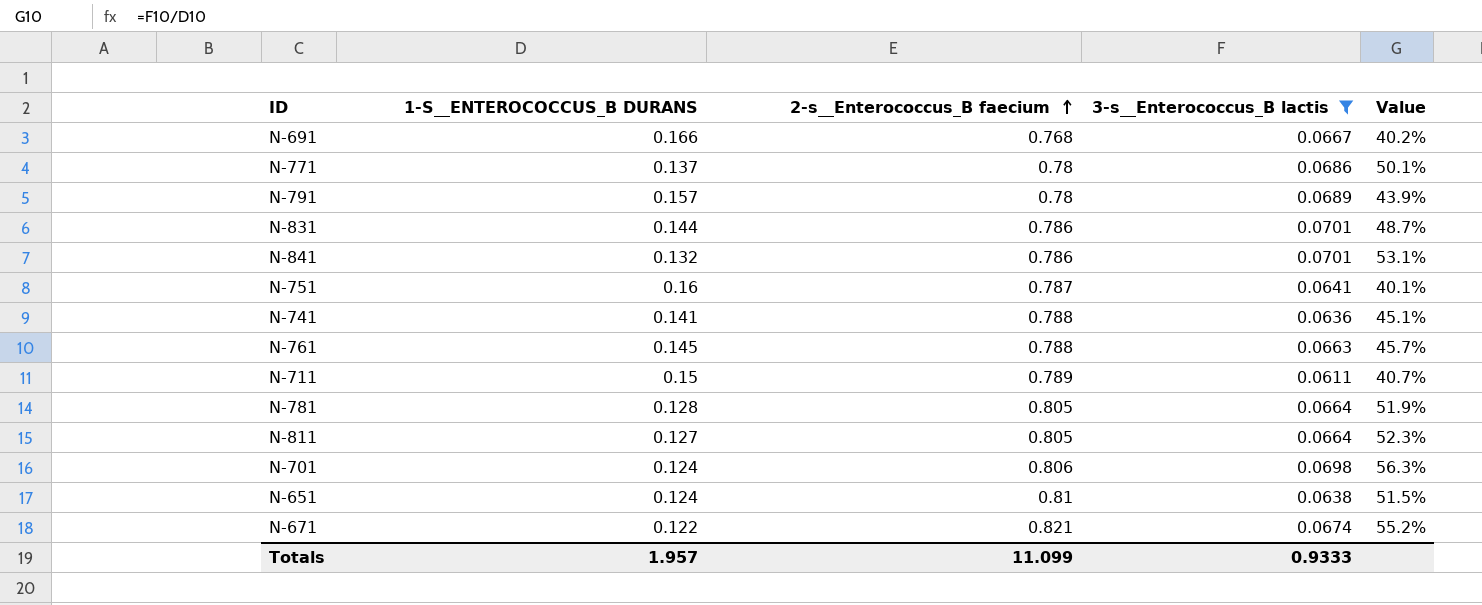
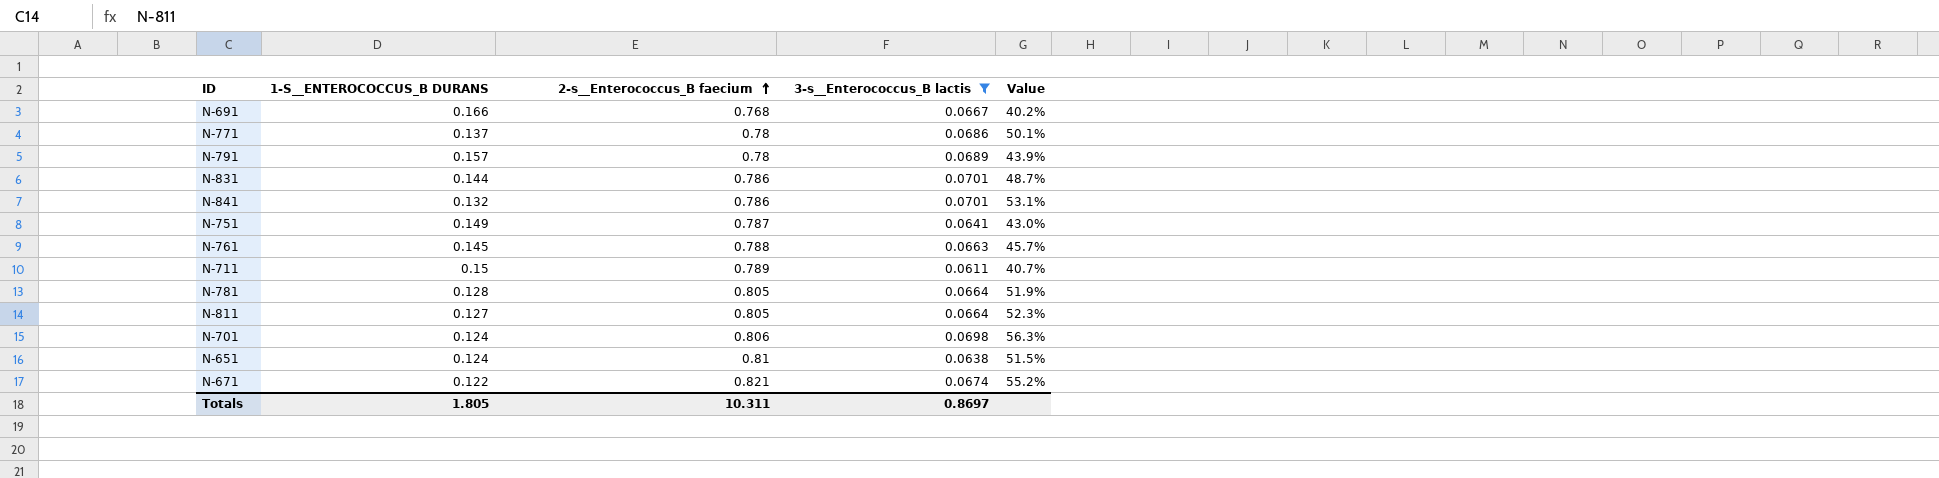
row N-741: 0.141 | 0.788 | 0.0636 | 45.1% -> none
N-751 | 1-S__ENTEROCOCCUS_B DURANS: 0.16 -> 0.149
N-751 | Value: 40.1% -> 43.0%
Totals | 1-S__ENTEROCOCCUS_B DURANS: 1.957 -> 1.805
Totals | 2-s__Enterococcus_B faecium: 11.099 -> 10.311
Totals | 3-s__Enterococcus_B lactis: 0.9333 -> 0.8697

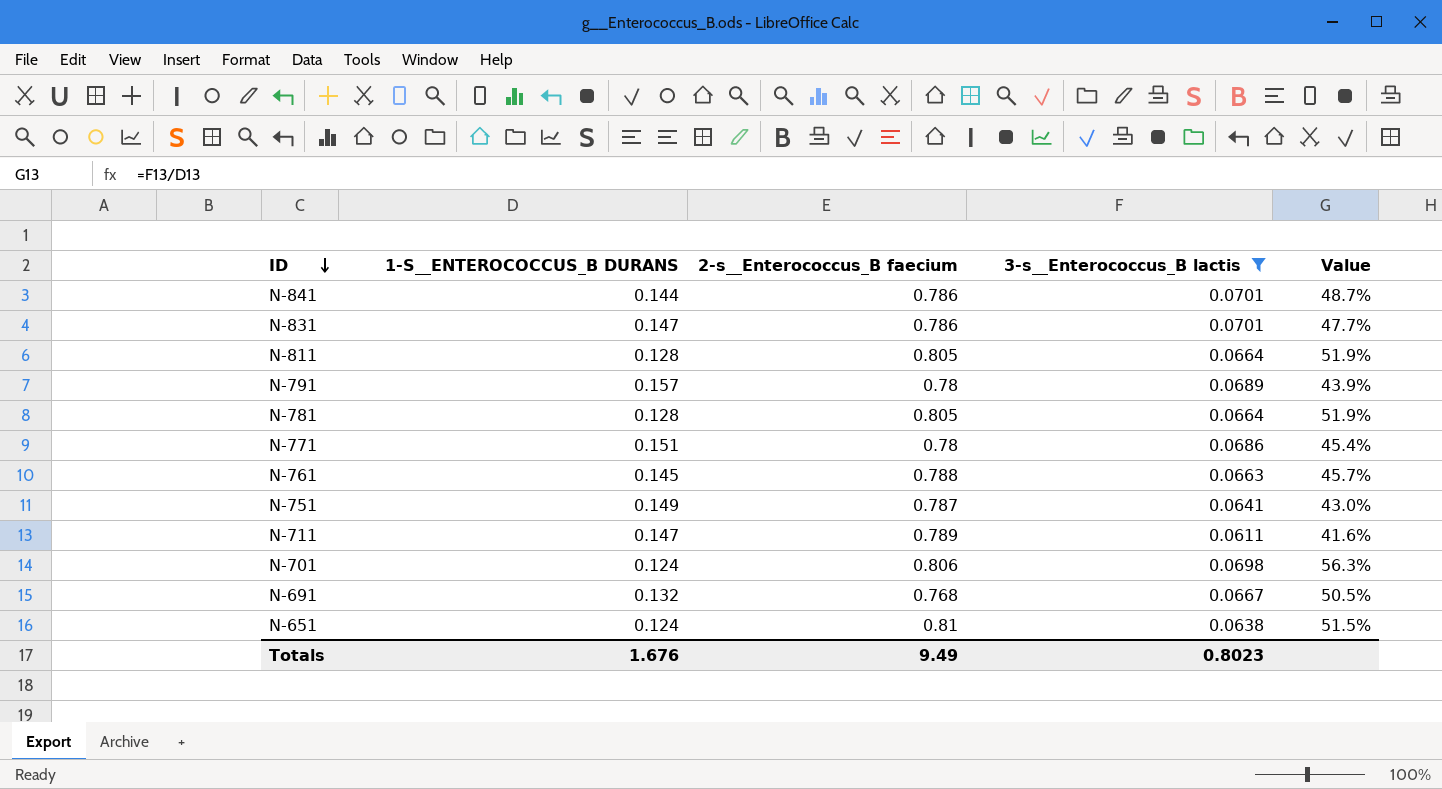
row order: 2-s__Enterococcus_B faecium ascending -> ID descending
row N-671: 0.122 | 0.821 | 0.0674 | 55.2% -> none
N-841 | 1-S__ENTEROCOCCUS_B DURANS: 0.132 -> 0.144
N-841 | Value: 53.1% -> 48.7%
N-831 | 1-S__ENTEROCOCCUS_B DURANS: 0.144 -> 0.147
N-831 | Value: 48.7% -> 47.7%
N-811 | 1-S__ENTEROCOCCUS_B DURANS: 0.127 -> 0.128
N-811 | Value: 52.3% -> 51.9%
N-771 | 1-S__ENTEROCOCCUS_B DURANS: 0.137 -> 0.151
N-771 | Value: 50.1% -> 45.4%
N-711 | 1-S__ENTEROCOCCUS_B DURANS: 0.15 -> 0.147
N-711 | Value: 40.7% -> 41.6%
N-691 | 1-S__ENTEROCOCCUS_B DURANS: 0.166 -> 0.132
N-691 | Value: 40.2% -> 50.5%
Totals | 1-S__ENTEROCOCCUS_B DURANS: 1.805 -> 1.676
Totals | 2-s__Enterococcus_B faecium: 10.311 -> 9.49
Totals | 3-s__Enterococcus_B lactis: 0.8697 -> 0.8023

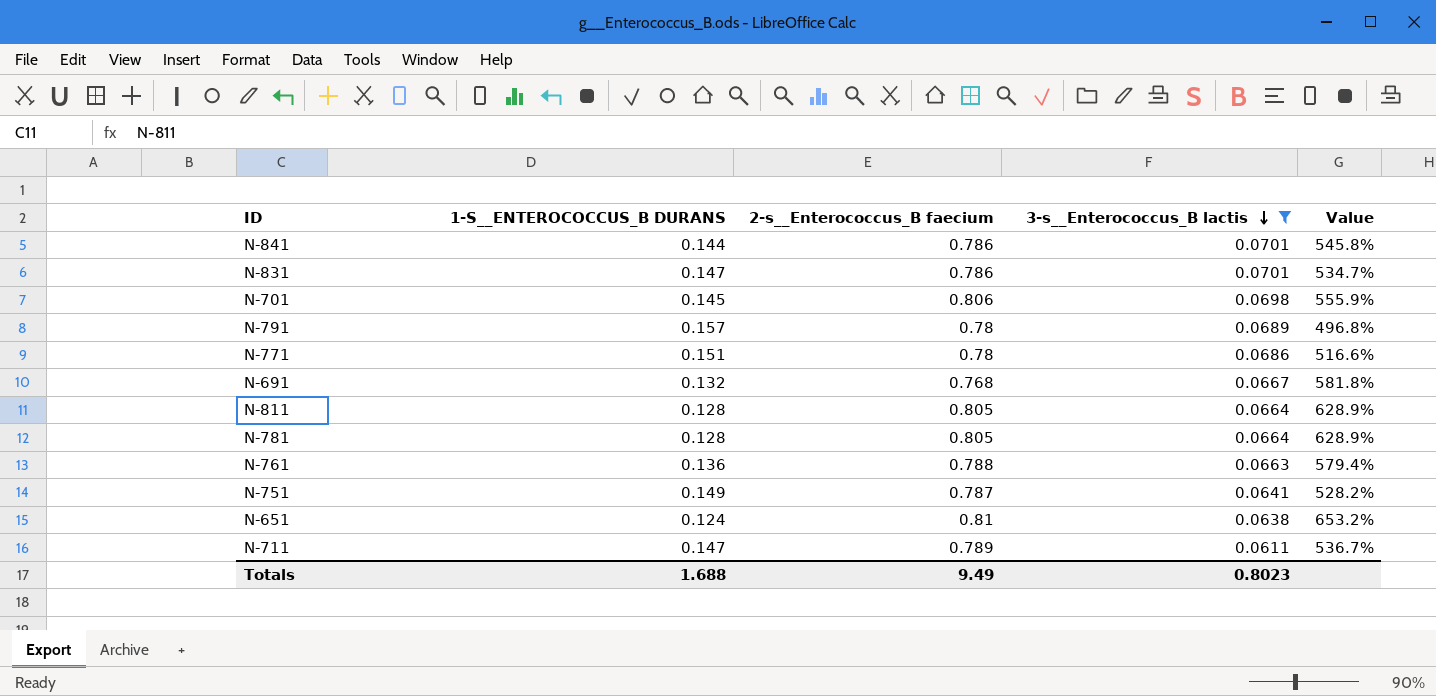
row order: ID descending -> 3-s__Enterococcus_B lactis descending
column Value | formula: [3-s__Enterococcus_B lactis] / [1-S__ENTEROCOCCUS_B DURANS] -> [2-s__Enterococcus_B faecium] / [1-S__ENTEROCOCCUS_B DURANS]
N-701 | 1-S__ENTEROCOCCUS_B DURANS: 0.124 -> 0.145
N-761 | 1-S__ENTEROCOCCUS_B DURANS: 0.145 -> 0.136
Totals | 1-S__ENTEROCOCCUS_B DURANS: 1.676 -> 1.688

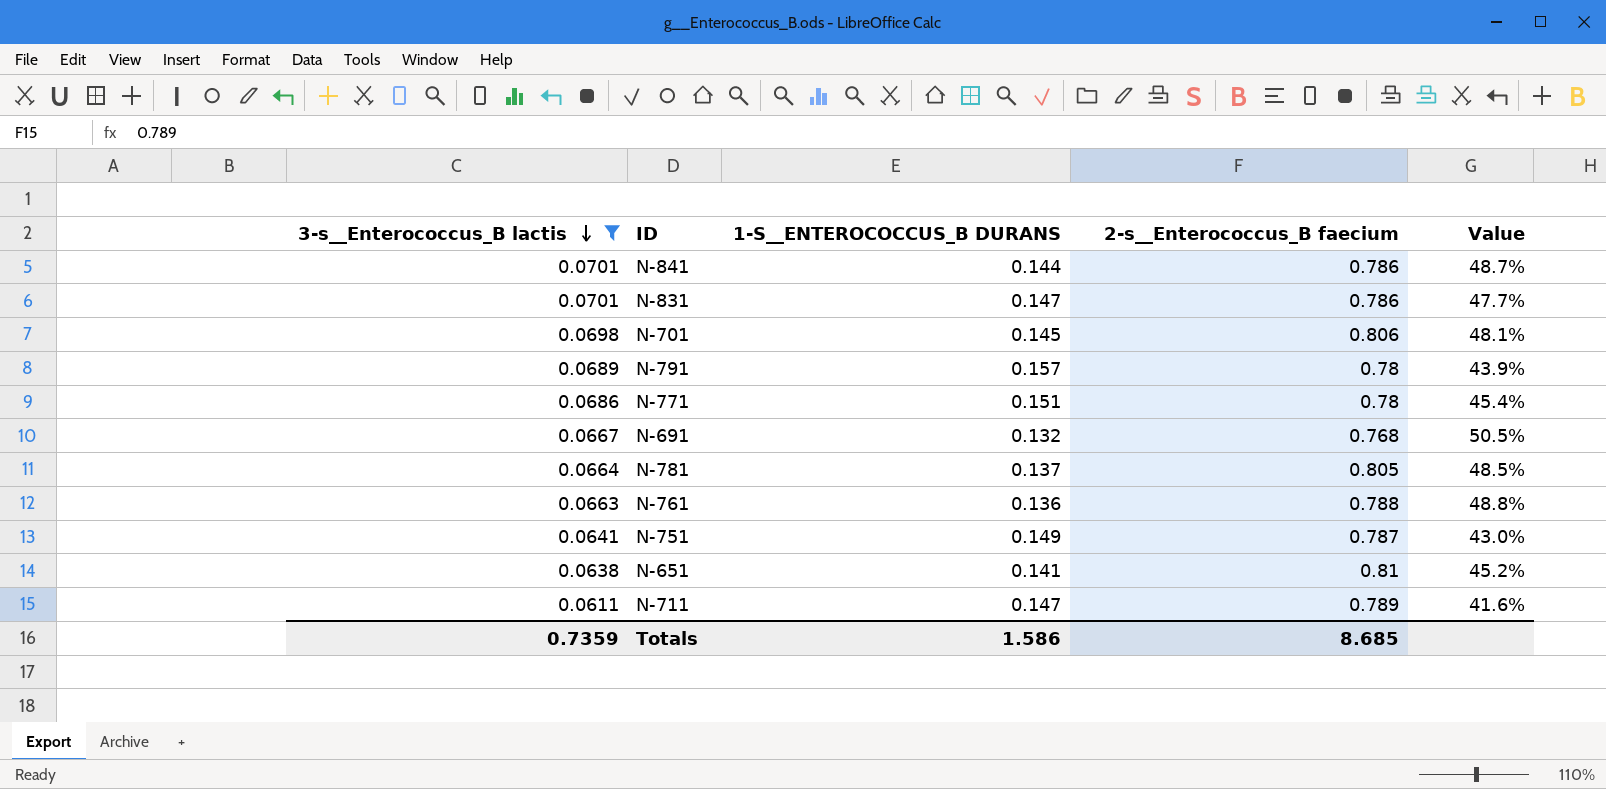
column 3-s__Enterococcus_B lactis | position: 4 -> 1
column Value | formula: [2-s__Enterococcus_B faecium] / [1-S__ENTEROCOCCUS_B DURANS] -> [3-s__Enterococcus_B lactis] / [1-S__ENTEROCOCCUS_B DURANS]
row N-811: 0.128 | 0.805 | 0.0664 | 628.9% -> none
N-781 | 1-S__ENTEROCOCCUS_B DURANS: 0.128 -> 0.137
N-651 | 1-S__ENTEROCOCCUS_B DURANS: 0.124 -> 0.141
Totals | 3-s__Enterococcus_B lactis: 0.8023 -> 0.7359
Totals | 1-S__ENTEROCOCCUS_B DURANS: 1.688 -> 1.586
Totals | 2-s__Enterococcus_B faecium: 9.49 -> 8.685

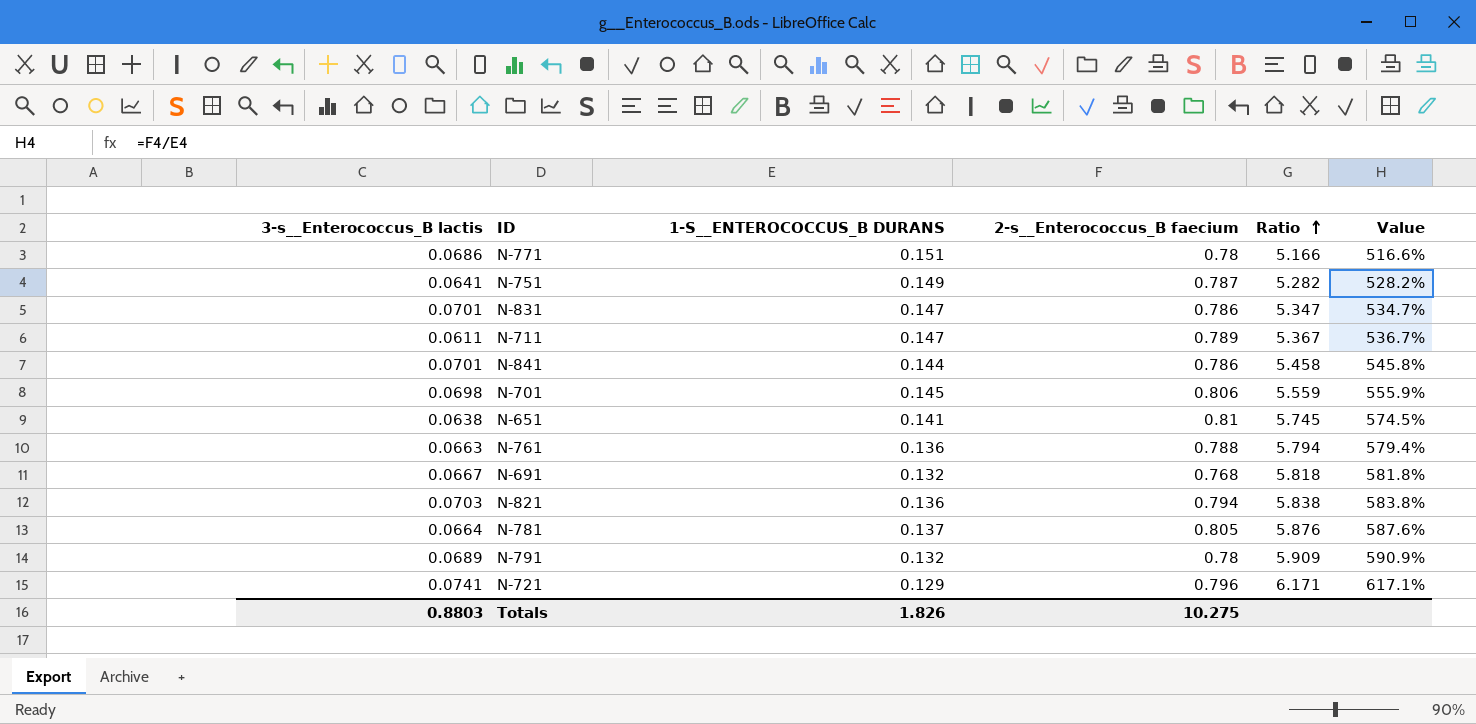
filter: 3-s__Enterococcus_B lactis <= 0.0701 -> none
row order: 3-s__Enterococcus_B lactis descending -> Ratio ascending
column Ratio | formula: none -> [2-s__Enterococcus_B faecium] / [1-S__ENTEROCOCCUS_B DURANS]
column Value | formula: [3-s__Enterococcus_B lactis] / [1-S__ENTEROCOCCUS_B DURANS] -> [2-s__Enterococcus_B faecium] / [1-S__ENTEROCOCCUS_B DURANS]
N-791 | 1-S__ENTEROCOCCUS_B DURANS: 0.157 -> 0.132
Totals | 3-s__Enterococcus_B lactis: 0.7359 -> 0.8803
Totals | 1-S__ENTEROCOCCUS_B DURANS: 1.586 -> 1.826
Totals | 2-s__Enterococcus_B faecium: 8.685 -> 10.275

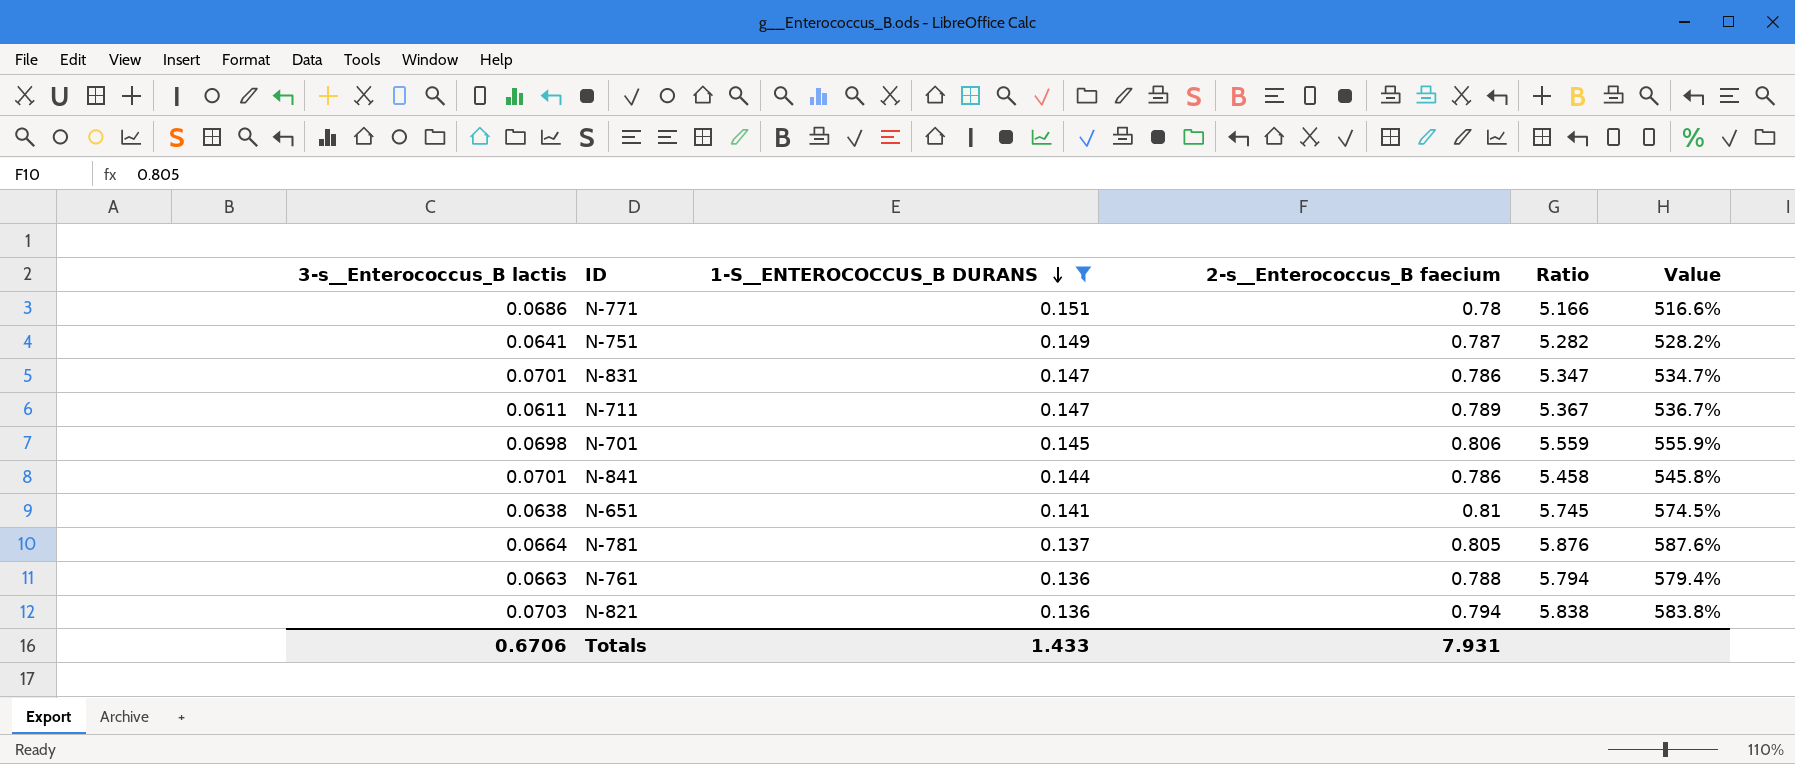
filter: none -> 1-S__ENTEROCOCCUS_B DURANS >= 0.136
row order: Ratio ascending -> 1-S__ENTEROCOCCUS_B DURANS descending
Totals | 3-s__Enterococcus_B lactis: 0.8803 -> 0.6706
Totals | 1-S__ENTEROCOCCUS_B DURANS: 1.826 -> 1.433
Totals | 2-s__Enterococcus_B faecium: 10.275 -> 7.931

